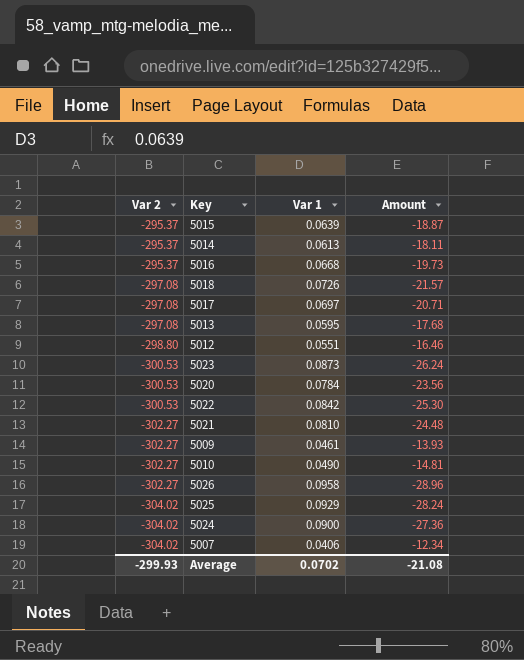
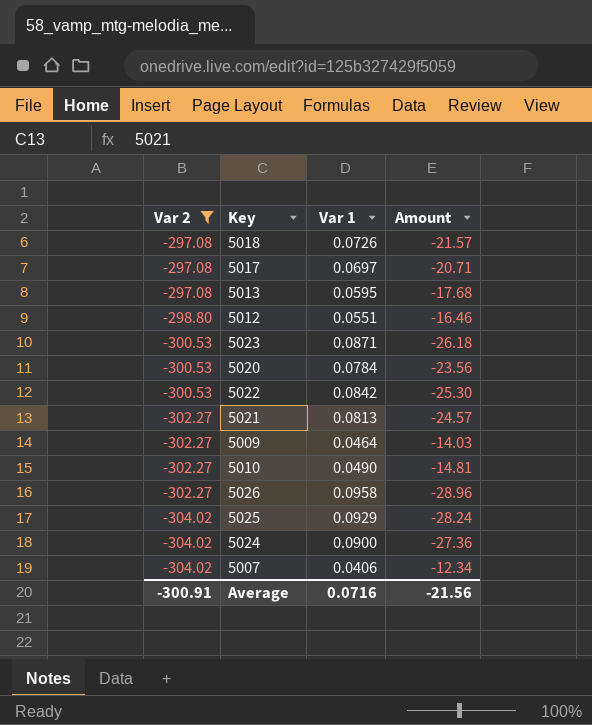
filter: none -> Var 2 != -295.37
5023 | Var 1: 0.0873 -> 0.0871
5023 | Amount: -26.24 -> -26.18
5021 | Var 1: 0.0810 -> 0.0813
5021 | Amount: -24.48 -> -24.57
5009 | Var 1: 0.0461 -> 0.0464
5009 | Amount: -13.93 -> -14.03
Average | Var 2: -299.93 -> -300.91
Average | Var 1: 0.0702 -> 0.0716
Average | Amount: -21.08 -> -21.56

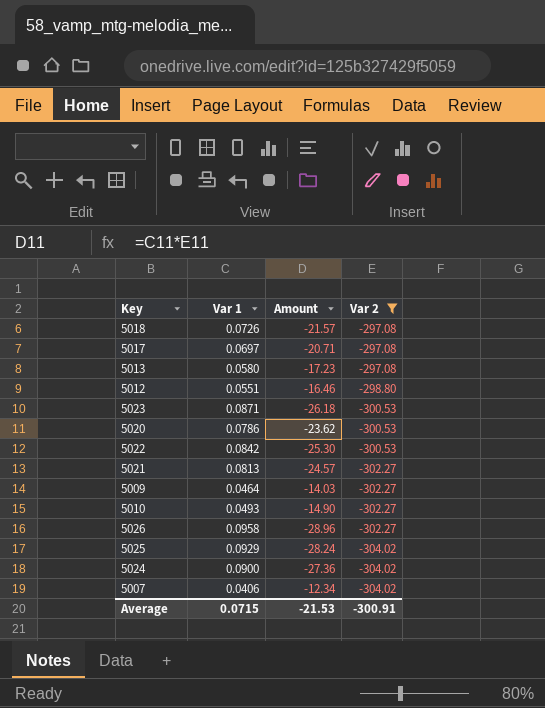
column Var 2 | position: 1 -> 4
5013 | Var 1: 0.0595 -> 0.0580
5013 | Amount: -17.68 -> -17.23
5020 | Var 1: 0.0784 -> 0.0786
5020 | Amount: -23.56 -> -23.62
5010 | Var 1: 0.0490 -> 0.0493
5010 | Amount: -14.81 -> -14.90
Average | Var 1: 0.0716 -> 0.0715
Average | Amount: -21.56 -> -21.53

